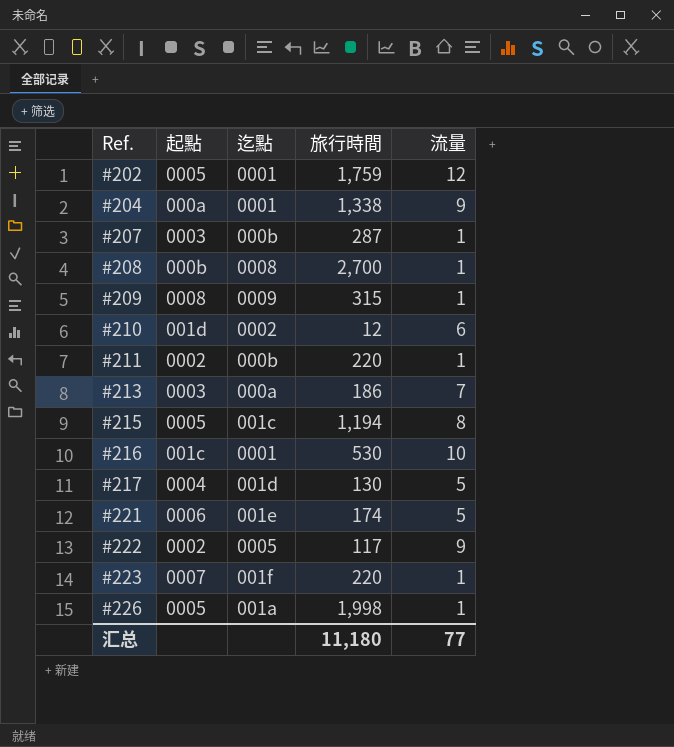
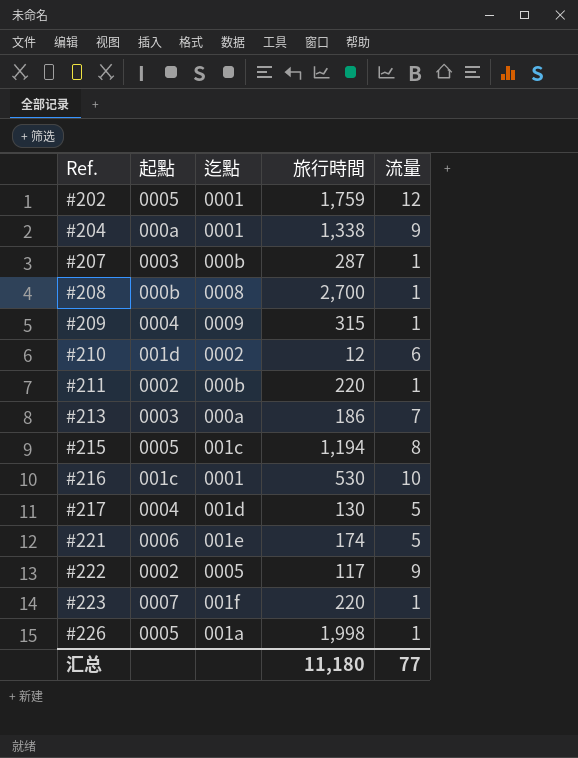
#209 | 起點: 0008 -> 0004

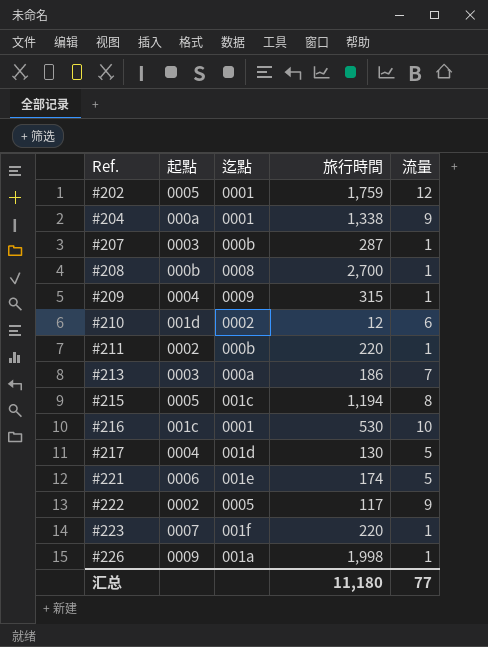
#226 | 起點: 0005 -> 0009

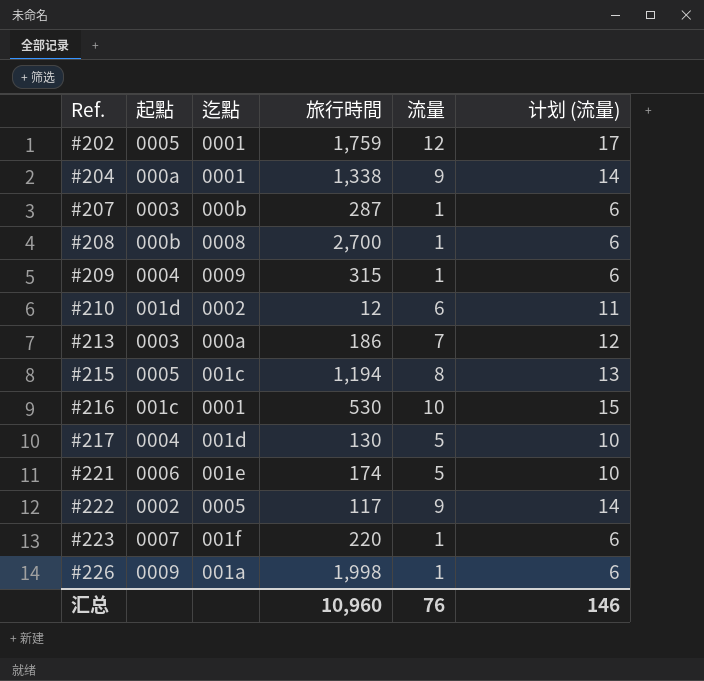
column 计划 (流量) | formula: none -> [流量] + 5
row #211: 0002 | 000b | 220 | 1 -> none
汇总 | 旅行時間: 11,180 -> 10,960
汇总 | 流量: 77 -> 76

